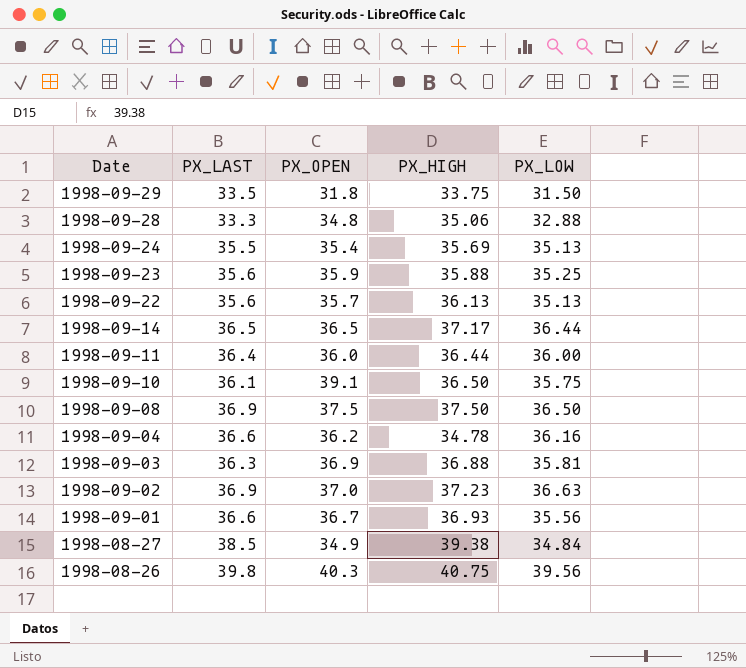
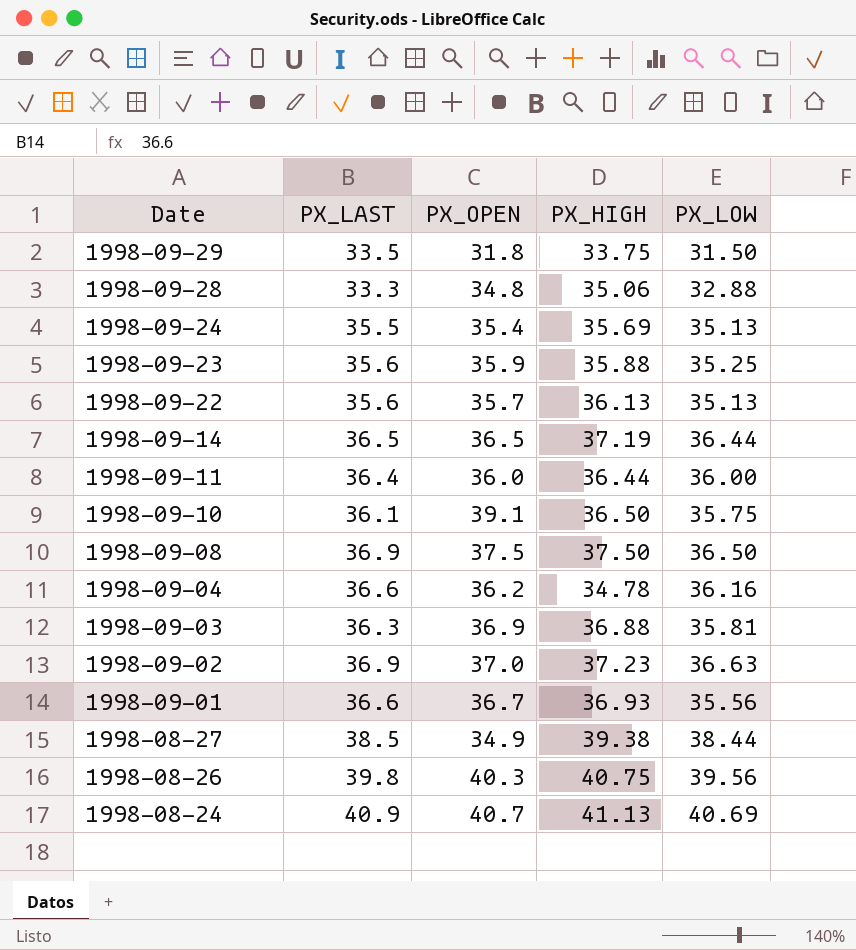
1998-09-14 | PX_HIGH: 37.17 -> 37.19
1998-08-27 | PX_LOW: 34.84 -> 38.44
row 1998-08-24: none -> 40.9 | 40.7 | 41.13 | 40.69

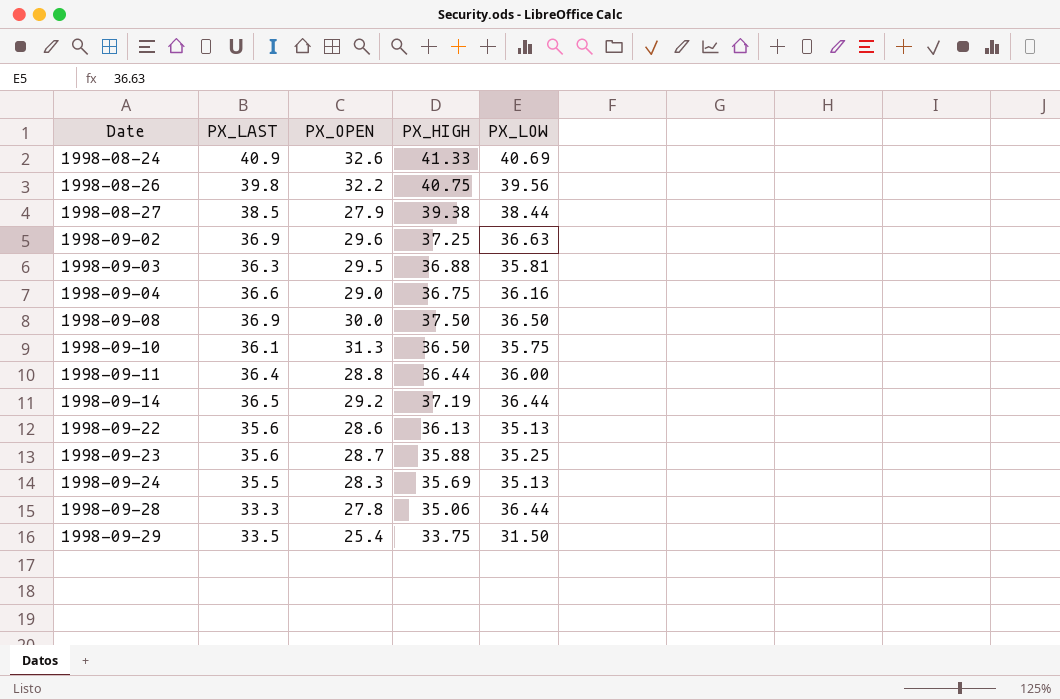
row order: Date descending -> Date ascending
row 1998-09-01: 36.6 | 36.7 | 36.93 | 35.56 -> none
1998-08-24 | PX_OPEN: 40.7 -> 32.6
1998-08-24 | PX_HIGH: 41.13 -> 41.33
1998-08-26 | PX_OPEN: 40.3 -> 32.2
1998-08-27 | PX_OPEN: 34.9 -> 27.9
1998-09-02 | PX_OPEN: 37.0 -> 29.6
1998-09-02 | PX_HIGH: 37.23 -> 37.25
1998-09-03 | PX_OPEN: 36.9 -> 29.5
1998-09-04 | PX_OPEN: 36.2 -> 29.0
1998-09-04 | PX_HIGH: 34.78 -> 36.75
1998-09-08 | PX_OPEN: 37.5 -> 30.0
1998-09-10 | PX_OPEN: 39.1 -> 31.3
1998-09-11 | PX_OPEN: 36.0 -> 28.8
1998-09-14 | PX_OPEN: 36.5 -> 29.2
1998-09-22 | PX_OPEN: 35.7 -> 28.6
1998-09-23 | PX_OPEN: 35.9 -> 28.7
1998-09-24 | PX_OPEN: 35.4 -> 28.3
1998-09-28 | PX_OPEN: 34.8 -> 27.8
1998-09-28 | PX_LOW: 32.88 -> 36.44
1998-09-29 | PX_OPEN: 31.8 -> 25.4

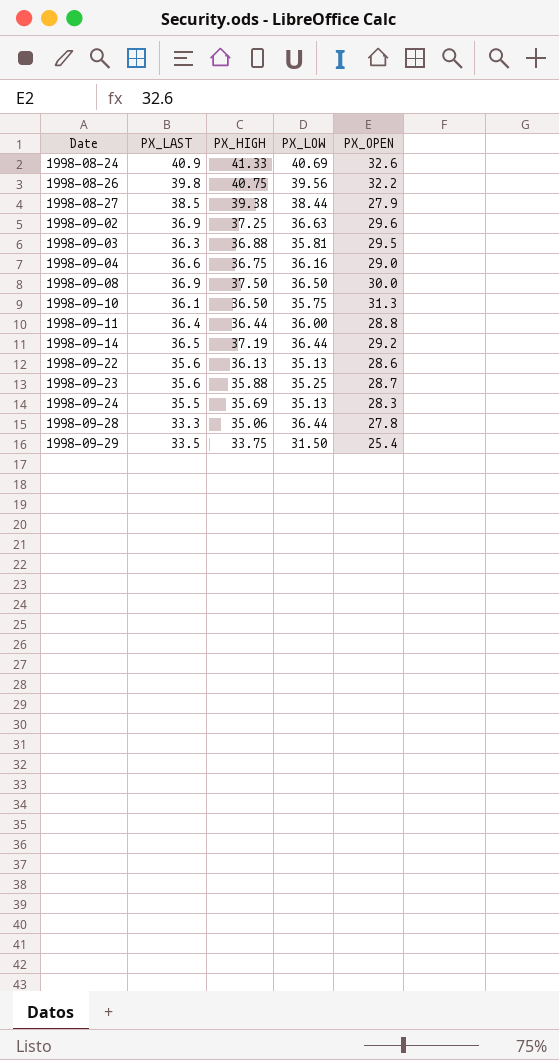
column PX_OPEN | position: 3 -> 5

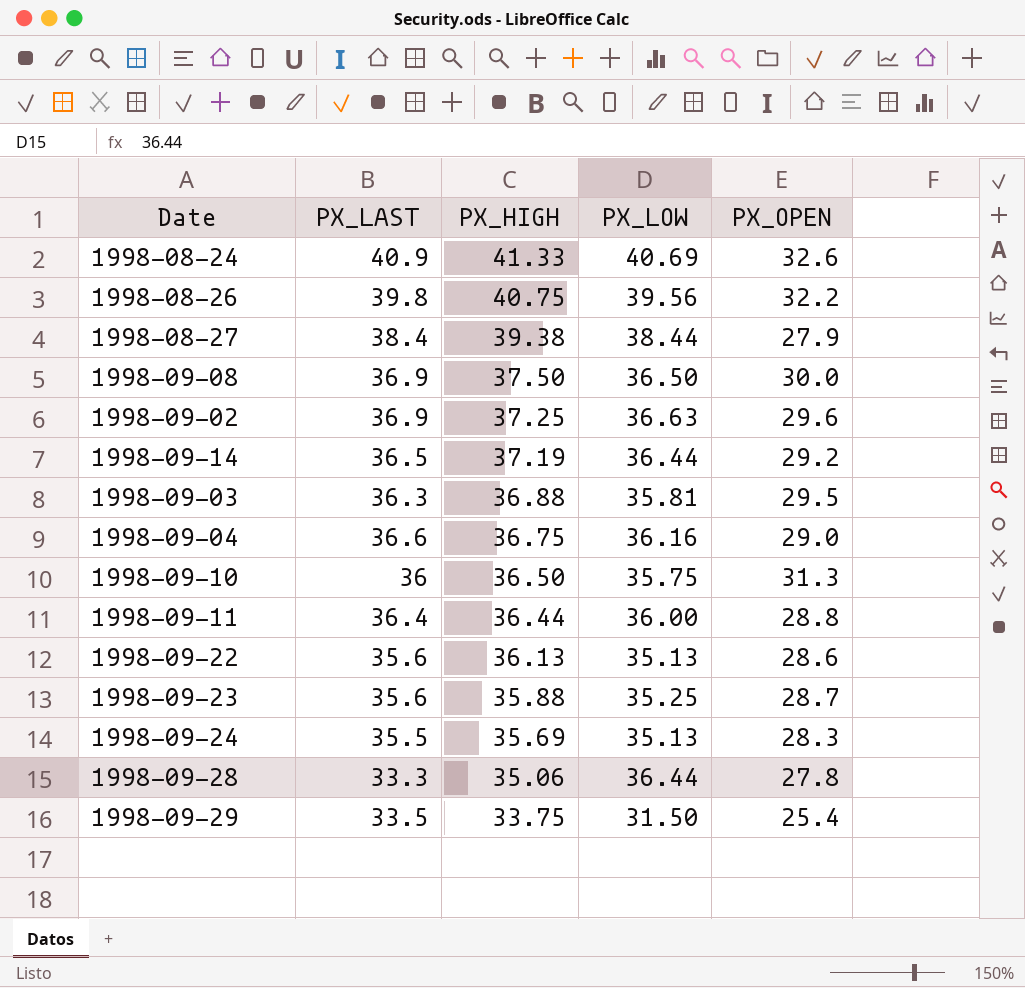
row order: Date ascending -> PX_HIGH descending
1998-08-27 | PX_LAST: 38.5 -> 38.4
1998-09-10 | PX_LAST: 36.1 -> 36

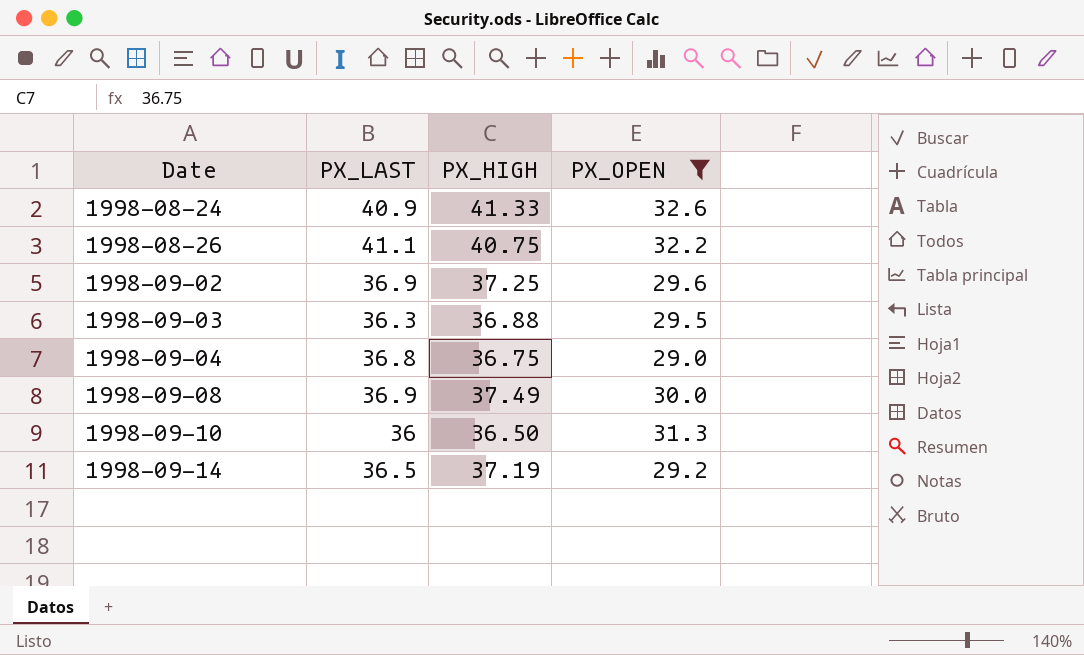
filter: none -> PX_OPEN >= 29.0
row order: PX_HIGH descending -> Date ascending
column PX_LOW | position: 4 -> none
1998-08-26 | PX_LAST: 39.8 -> 41.1
1998-09-04 | PX_LAST: 36.6 -> 36.8
1998-09-08 | PX_HIGH: 37.50 -> 37.49

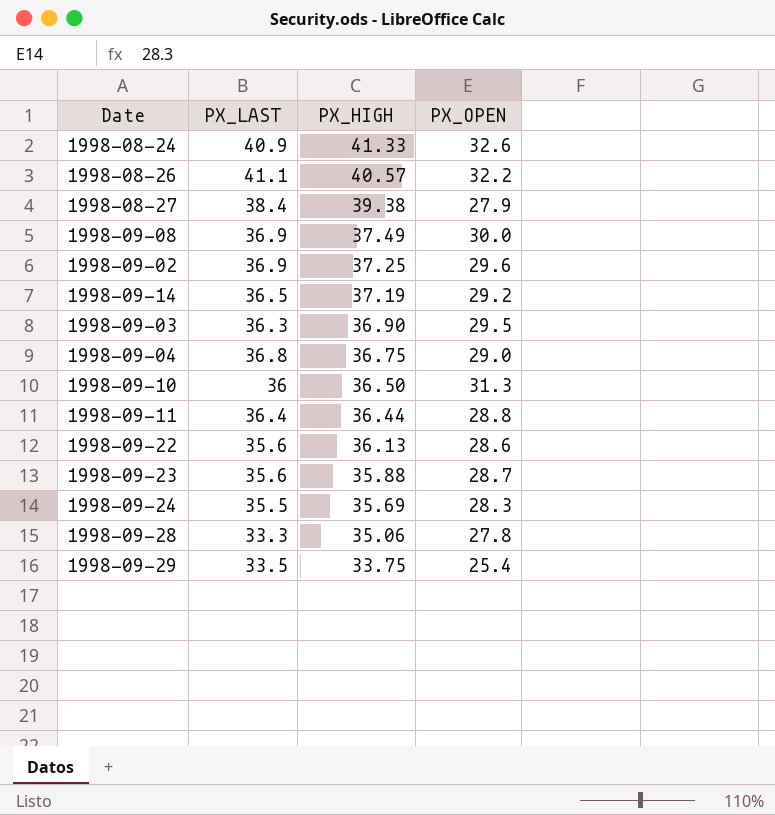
filter: PX_OPEN >= 29.0 -> none
row order: Date ascending -> PX_HIGH descending
1998-08-26 | PX_HIGH: 40.75 -> 40.57
1998-09-03 | PX_HIGH: 36.88 -> 36.90

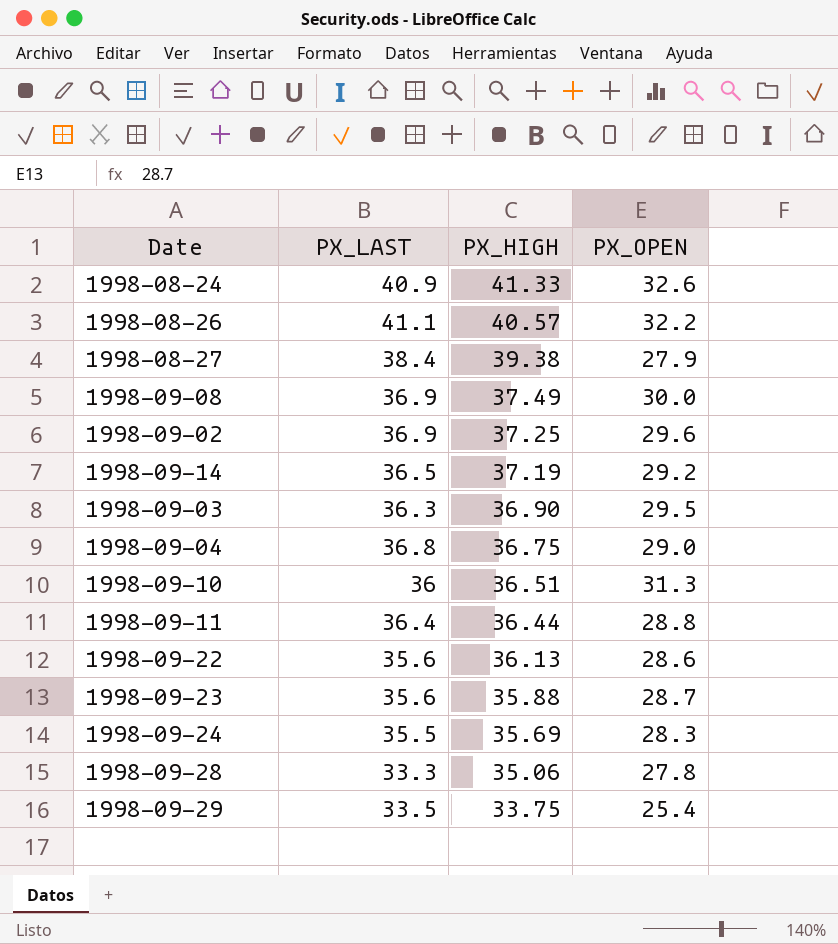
1998-09-10 | PX_HIGH: 36.50 -> 36.51

